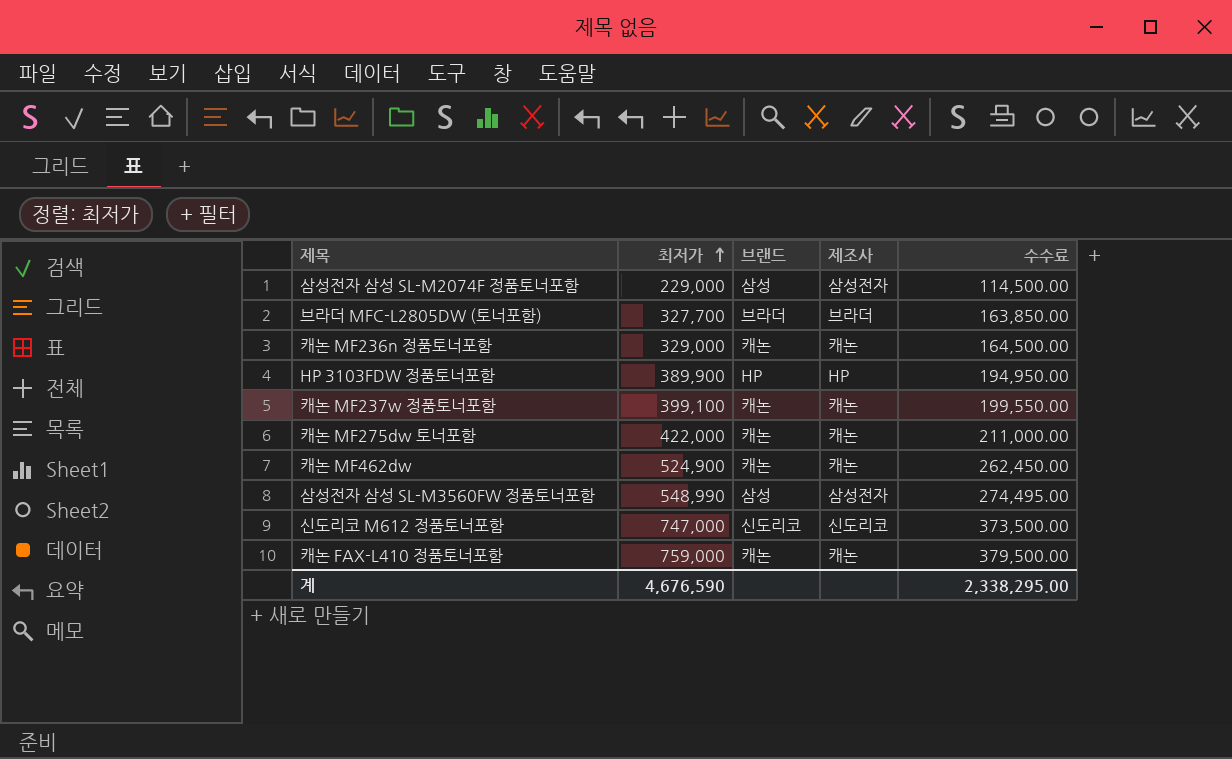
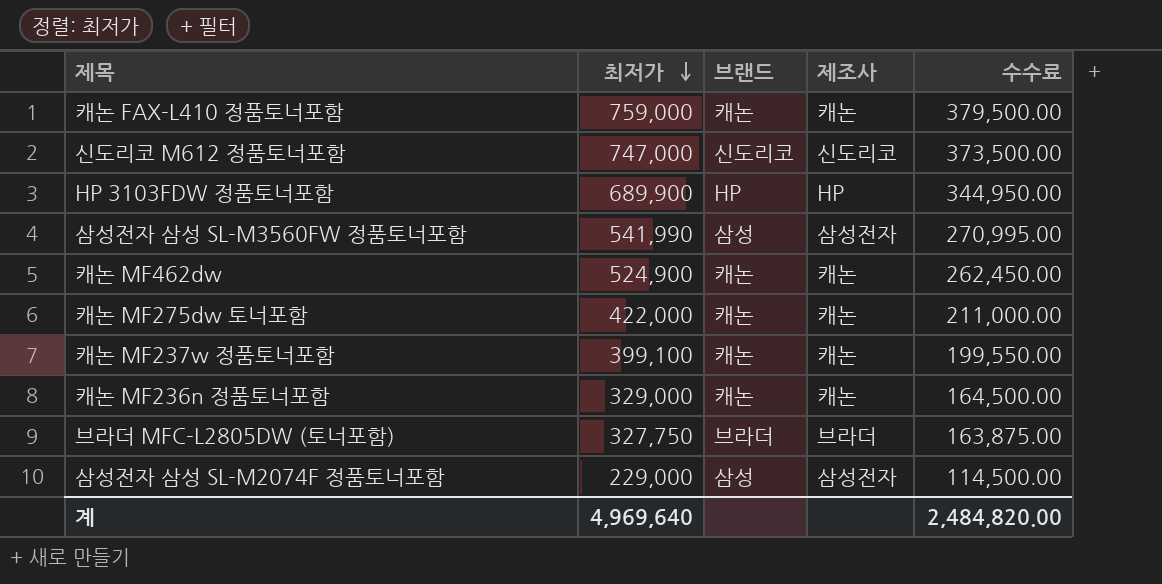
row order: 최저가 ascending -> 최저가 descending
HP 3103FDW 정품토너포함 | 최저가: 389,900 -> 689,900
HP 3103FDW 정품토너포함 | 수수료: 194,950.00 -> 344,950.00
삼성전자 삼성 SL-M3560FW 정품토너포함 | 최저가: 548,990 -> 541,990
삼성전자 삼성 SL-M3560FW 정품토너포함 | 수수료: 274,495.00 -> 270,995.00
브라더 MFC-L2805DW (토너포함) | 최저가: 327,700 -> 327,750
브라더 MFC-L2805DW (토너포함) | 수수료: 163,850.00 -> 163,875.00
계 | 최저가: 4,676,590 -> 4,969,640
계 | 수수료: 2,338,295.00 -> 2,484,820.00

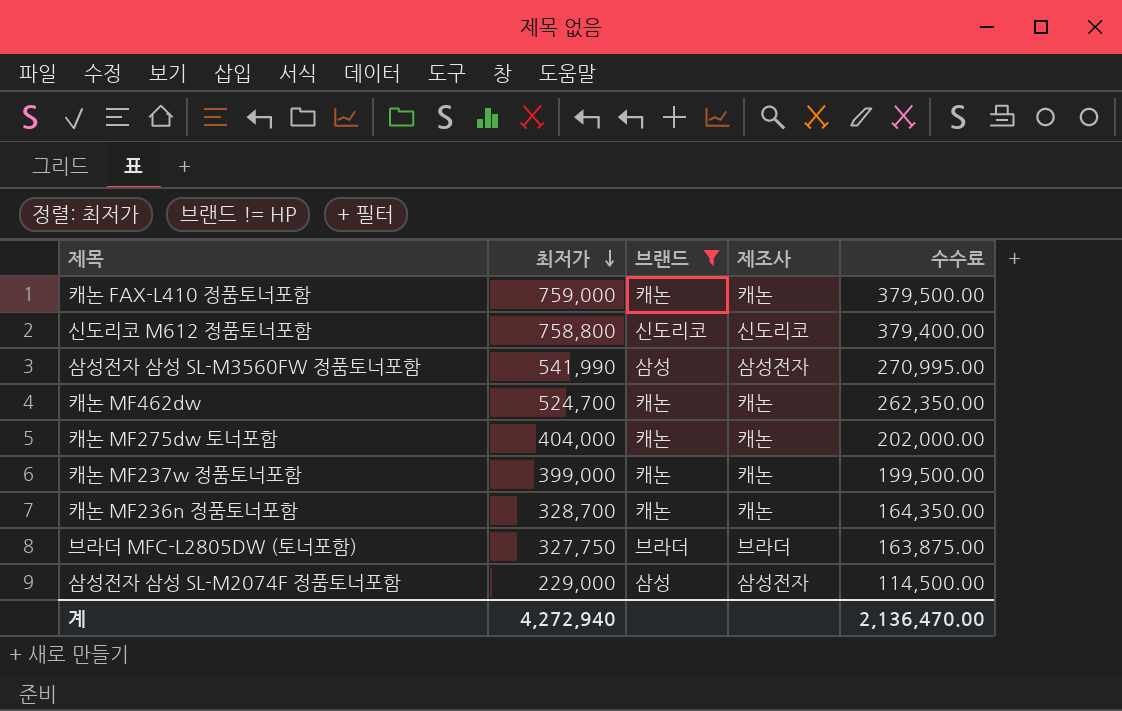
filter: none -> 브랜드 != HP
신도리코 M612 정품토너포함 | 최저가: 747,000 -> 758,800
신도리코 M612 정품토너포함 | 수수료: 373,500.00 -> 379,400.00
캐논 MF462dw | 최저가: 524,900 -> 524,700
캐논 MF462dw | 수수료: 262,450.00 -> 262,350.00
캐논 MF275dw 토너포함 | 최저가: 422,000 -> 404,000
캐논 MF275dw 토너포함 | 수수료: 211,000.00 -> 202,000.00
캐논 MF237w 정품토너포함 | 최저가: 399,100 -> 399,000
캐논 MF237w 정품토너포함 | 수수료: 199,550.00 -> 199,500.00
캐논 MF236n 정품토너포함 | 최저가: 329,000 -> 328,700
캐논 MF236n 정품토너포함 | 수수료: 164,500.00 -> 164,350.00
계 | 최저가: 4,969,640 -> 4,272,940
계 | 수수료: 2,484,820.00 -> 2,136,470.00

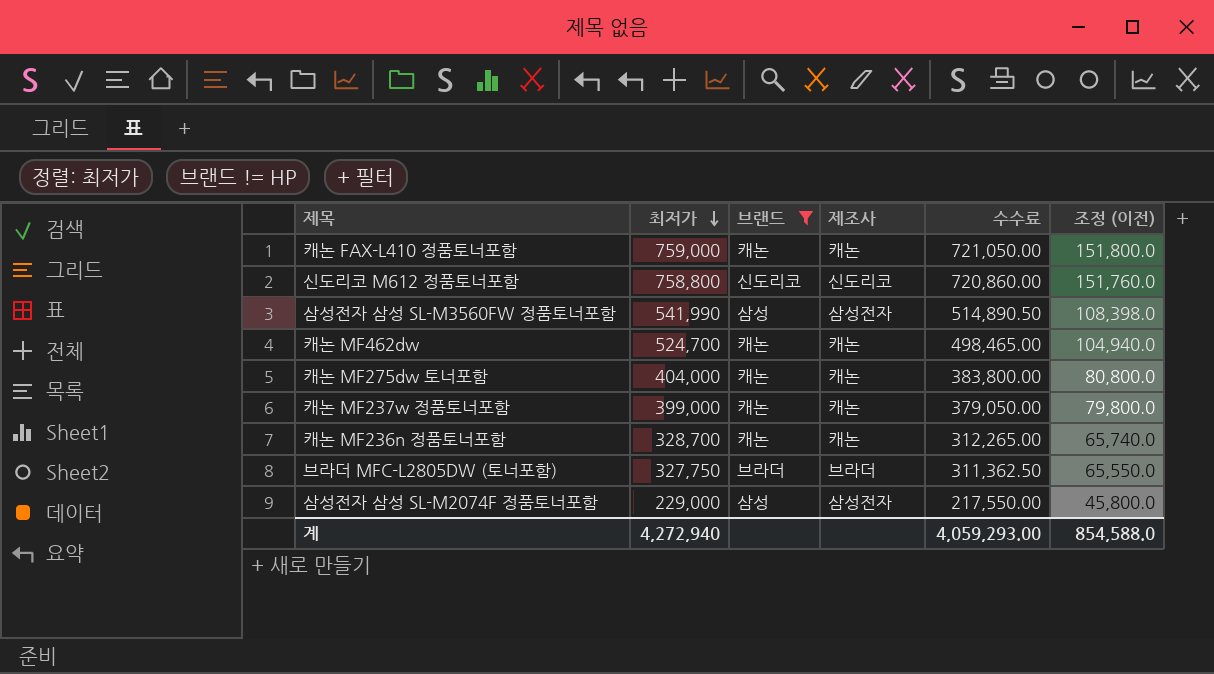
column 수수료 | formula: [최저가] * 0.5 -> [최저가] * 0.95
column 조정 (이전) | formula: none -> [최저가] * 0.2
계 | 수수료: 2,136,470.00 -> 4,059,293.00

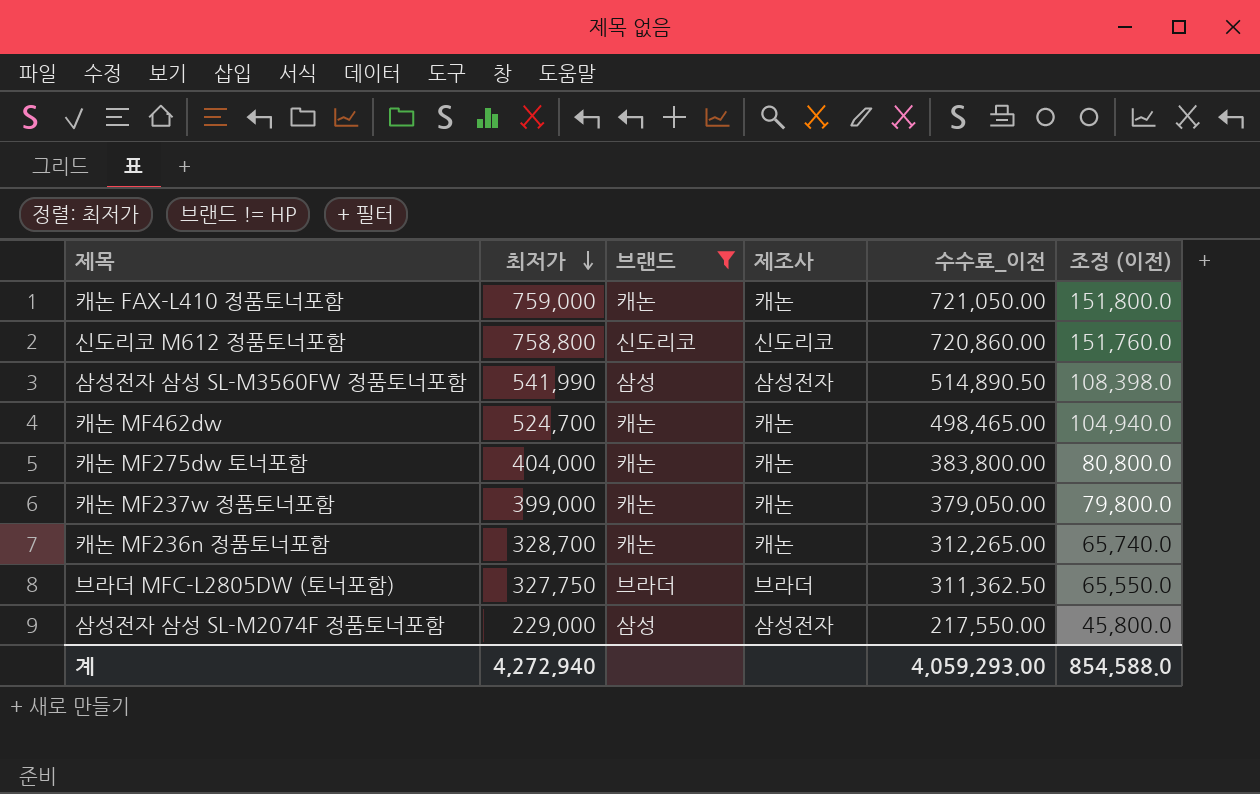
column name: 수수료 -> 수수료_이전

